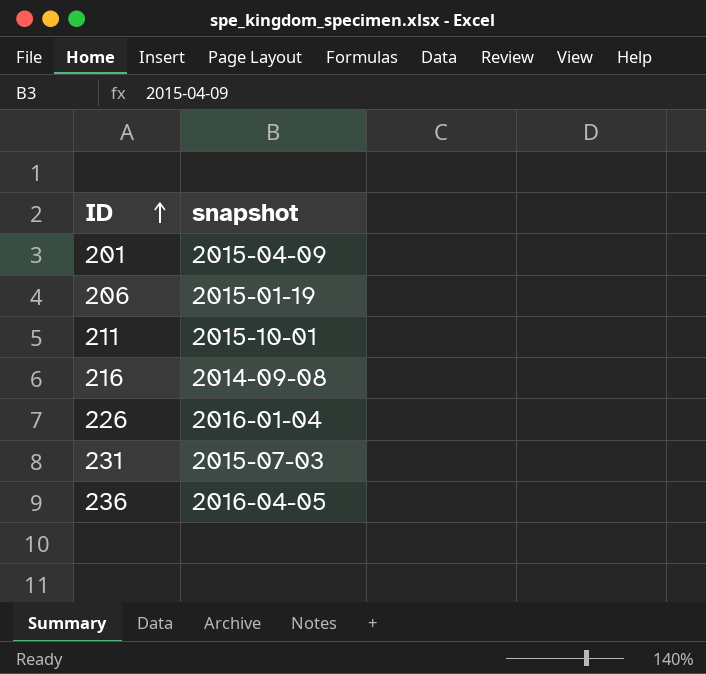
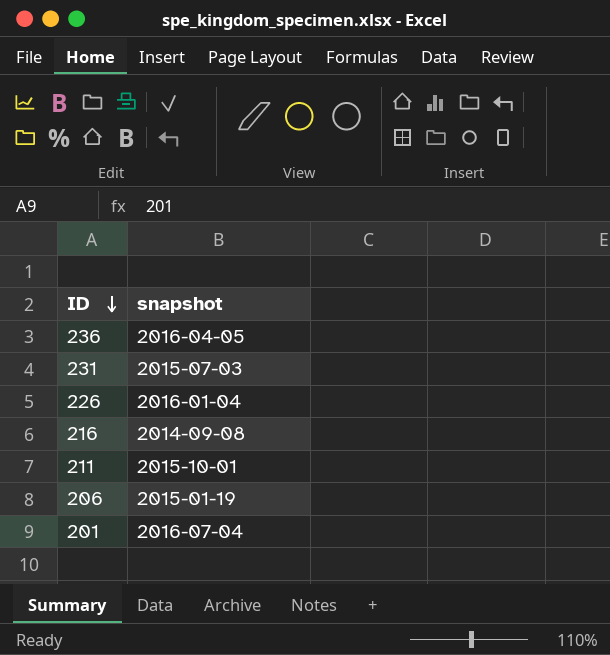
row order: ID ascending -> ID descending
201 | snapshot: 2015-04-09 -> 2016-07-04

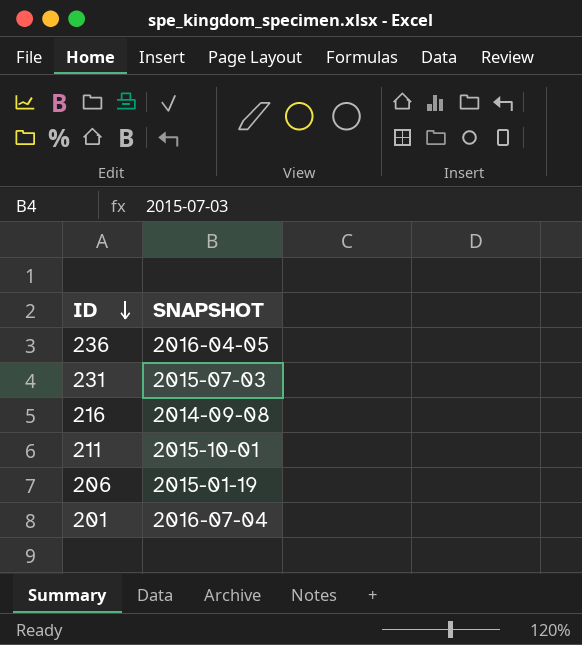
column name: snapshot -> SNAPSHOT
row 226: 2016-01-04 -> none

